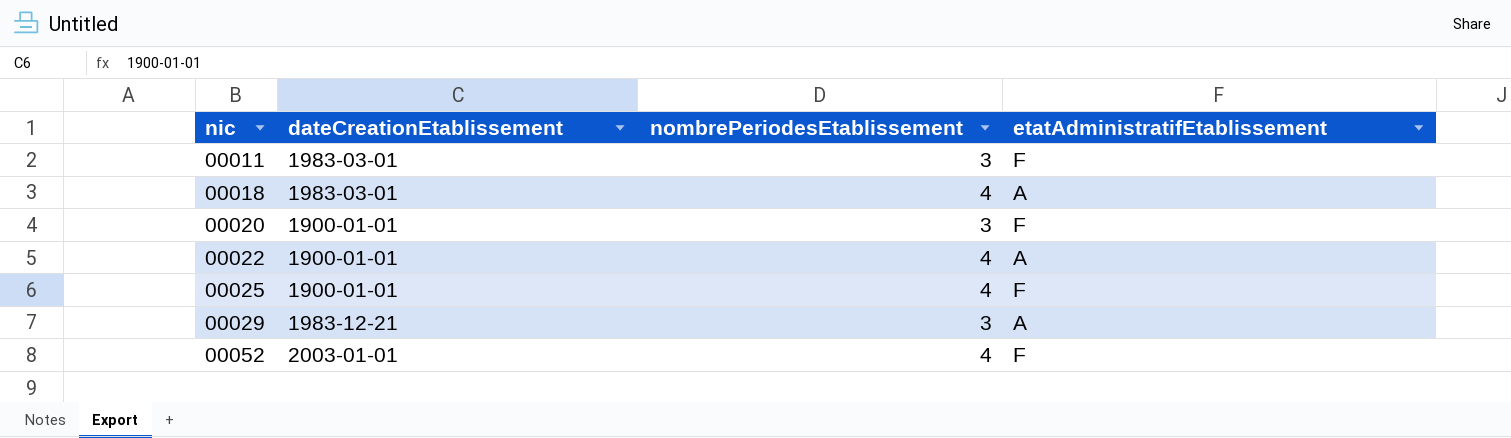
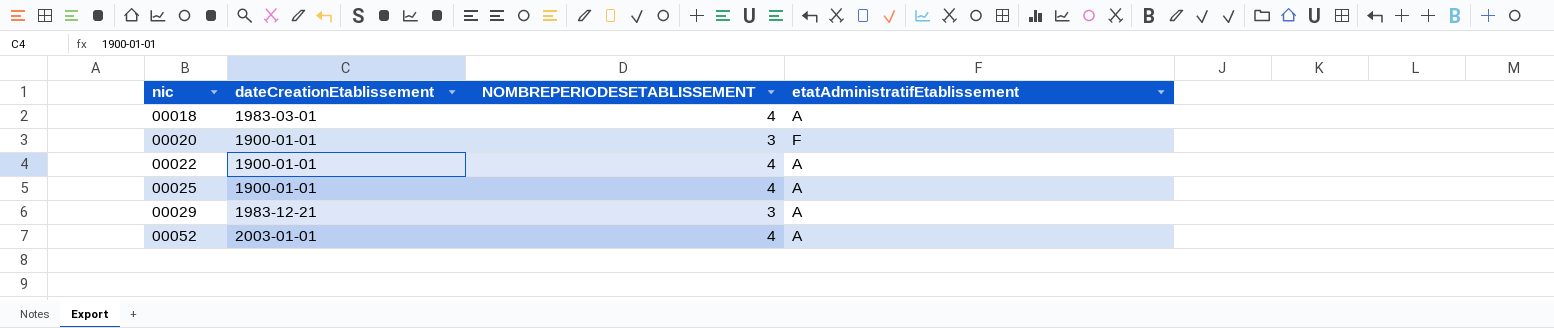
column name: nombrePeriodesEtablissement -> NOMBREPERIODESETABLISSEMENT
row 00011: 1983-03-01 | 3 | F -> none
00025 | etatAdministratifEtablissement: F -> A
00052 | etatAdministratifEtablissement: F -> A

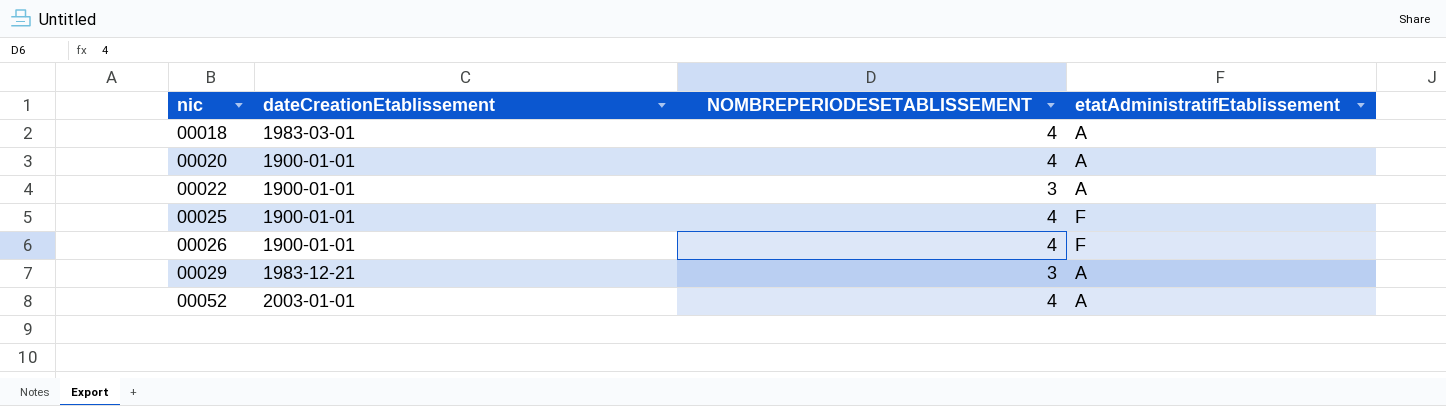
00020 | NOMBREPERIODESETABLISSEMENT: 3 -> 4
00020 | etatAdministratifEtablissement: F -> A
00022 | NOMBREPERIODESETABLISSEMENT: 4 -> 3
00025 | etatAdministratifEtablissement: A -> F
row 00026: none -> 1900-01-01 | 4 | F

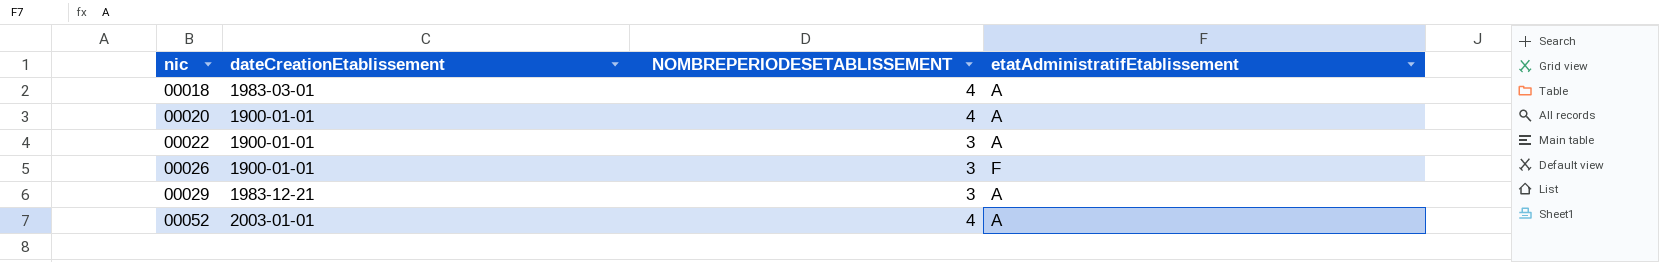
row 00025: 1900-01-01 | 4 | F -> none
00026 | NOMBREPERIODESETABLISSEMENT: 4 -> 3

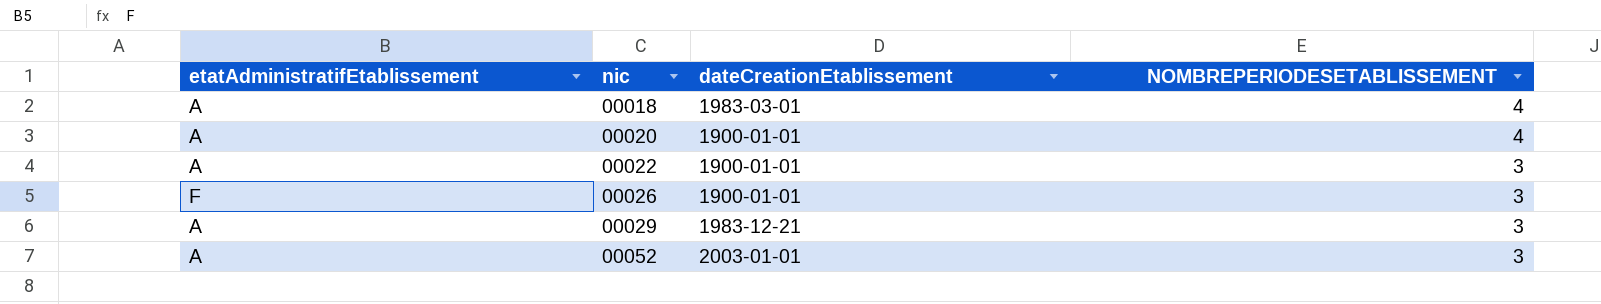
column etatAdministratifEtablissement | position: 4 -> 1
00052 | NOMBREPERIODESETABLISSEMENT: 4 -> 3

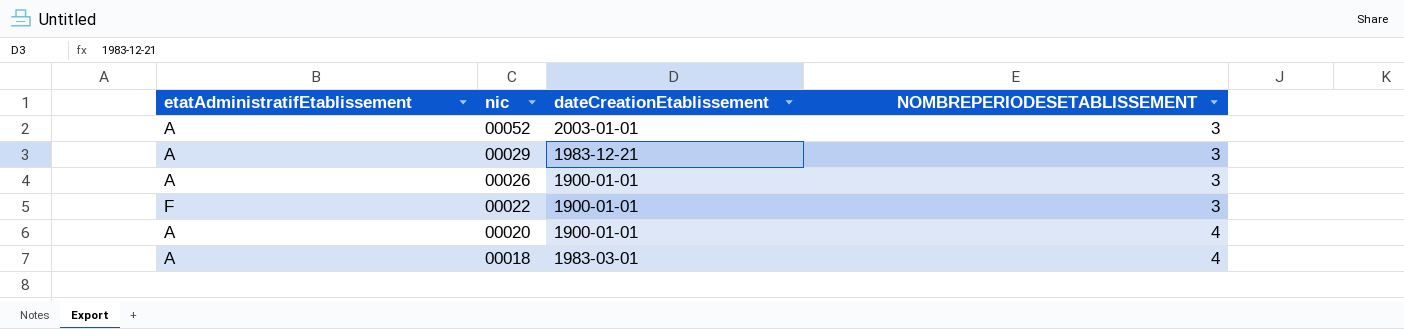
row order: nic ascending -> nic descending
00026 | etatAdministratifEtablissement: F -> A
00022 | etatAdministratifEtablissement: A -> F

